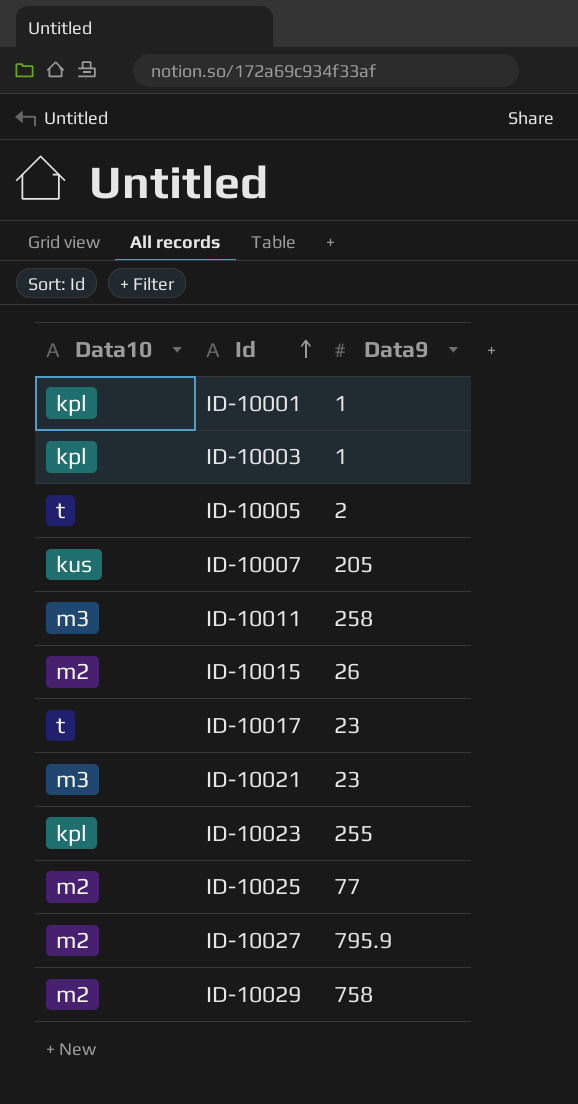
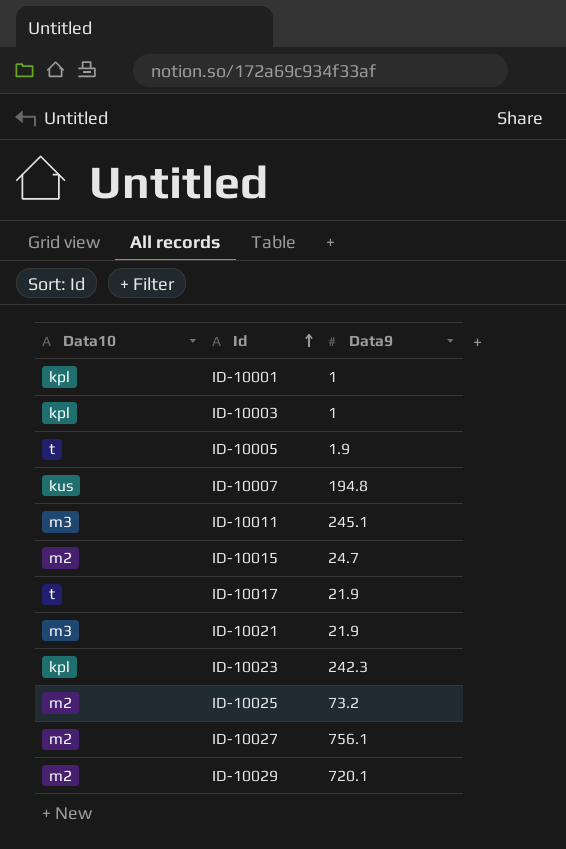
ID-10005 | Data9: 2 -> 1.9
ID-10007 | Data9: 205 -> 194.8
ID-10011 | Data9: 258 -> 245.1
ID-10015 | Data9: 26 -> 24.7
ID-10017 | Data9: 23 -> 21.9
ID-10021 | Data9: 23 -> 21.9
ID-10023 | Data9: 255 -> 242.3
ID-10025 | Data9: 77 -> 73.2
ID-10027 | Data9: 795.9 -> 756.1
ID-10029 | Data9: 758 -> 720.1

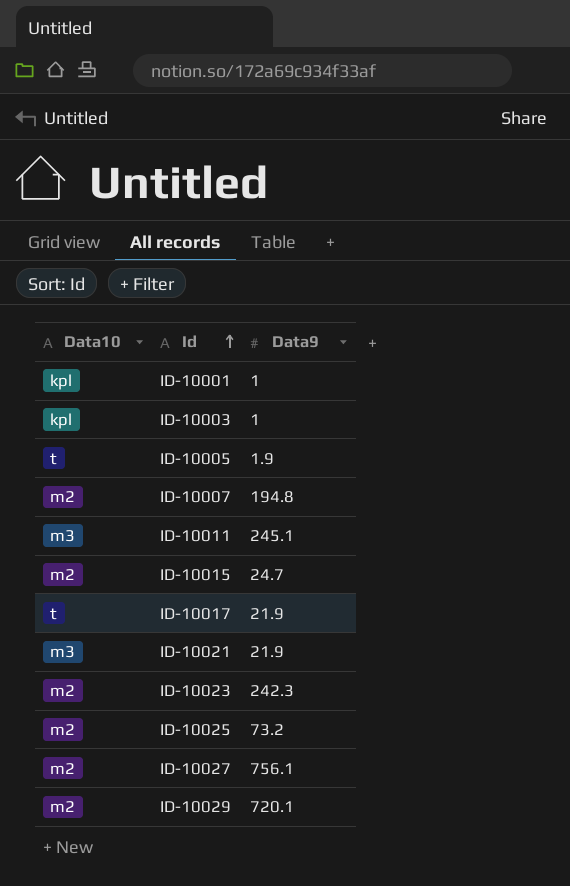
ID-10007 | Data10: kus -> m2
ID-10023 | Data10: kpl -> m2

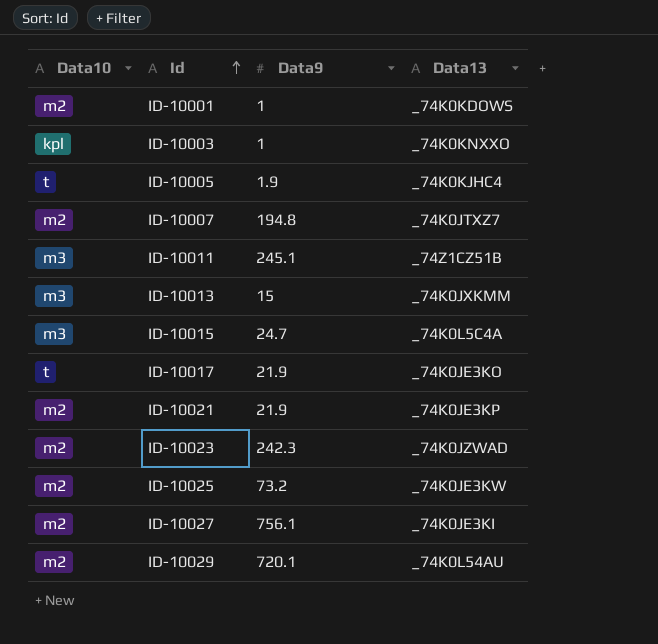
column Data13 | position: none -> 4
ID-10001 | Data10: kpl -> m2
row ID-10013: none -> m3 | 15 | _74K0JXKMM
ID-10015 | Data10: m2 -> m3
ID-10021 | Data10: m3 -> m2

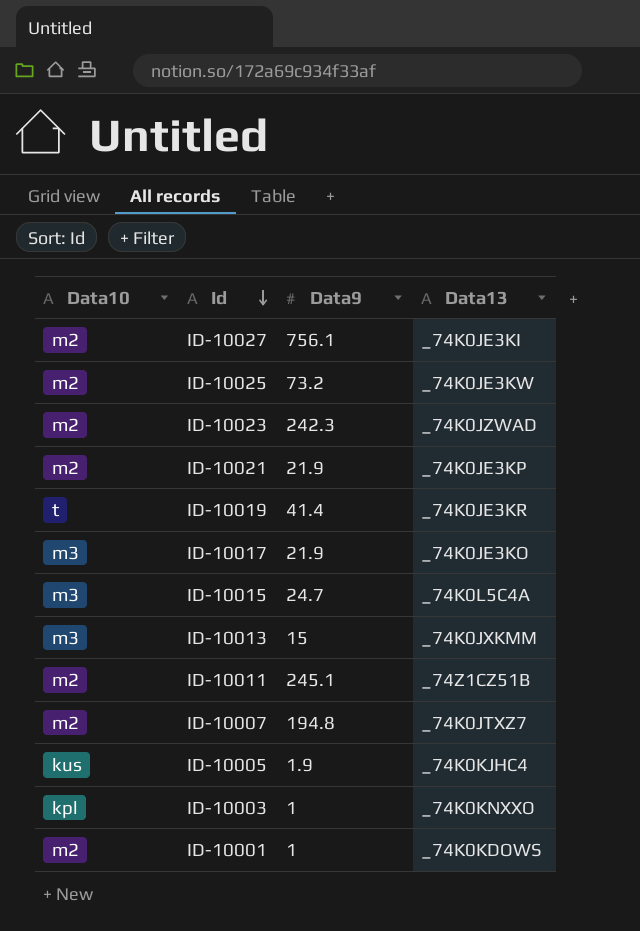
row order: Id ascending -> Id descending
row ID-10029: m2 | 720.1 | _74K0L54AU -> none
row ID-10019: none -> t | 41.4 | _74K0JE3KR
ID-10017 | Data10: t -> m3
ID-10011 | Data10: m3 -> m2
ID-10005 | Data10: t -> kus

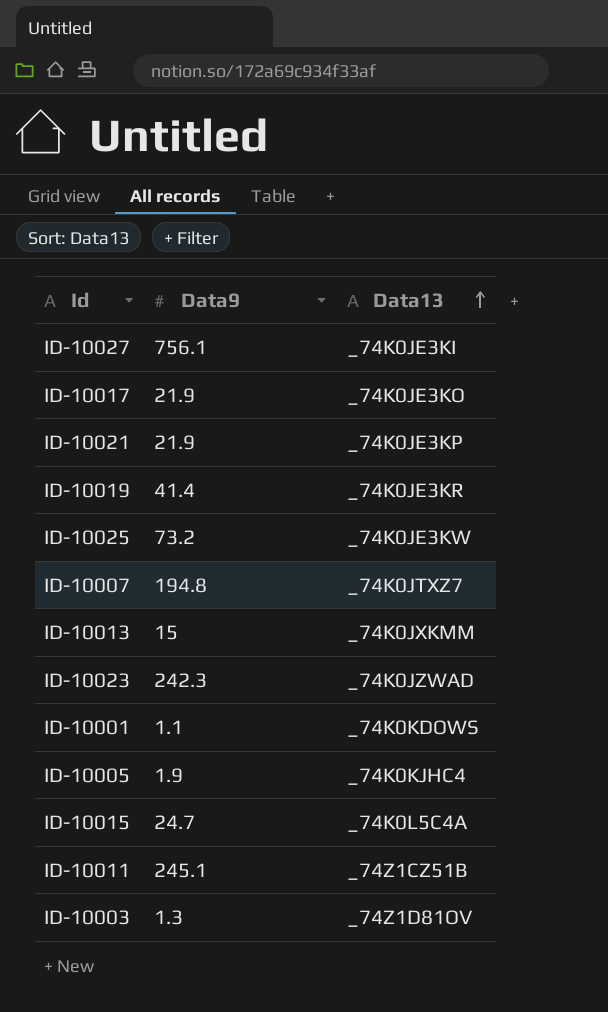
row order: Id descending -> Data13 ascending
column Data10 | position: 1 -> none
ID-10001 | Data9: 1 -> 1.1
ID-10003 | Data9: 1 -> 1.3
ID-10003 | Data13: _74K0KNXXO -> _74Z1D81OV

